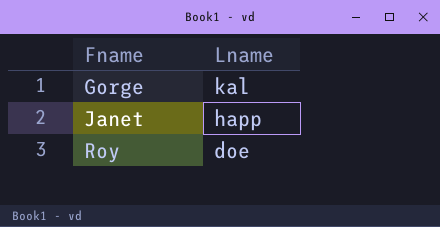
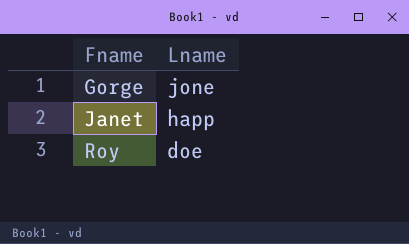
Gorge | Lname: kal -> jone

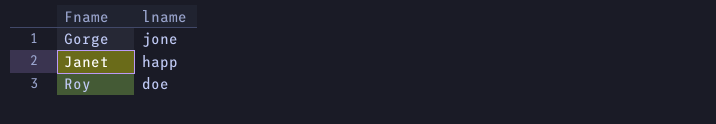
column name: Lname -> lname

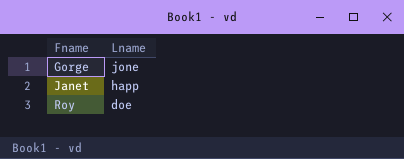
column name: lname -> Lname

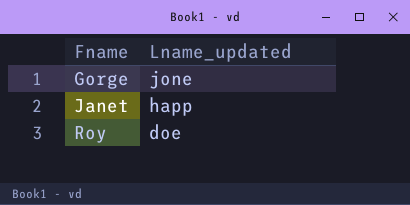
column name: Lname -> Lname_updated

